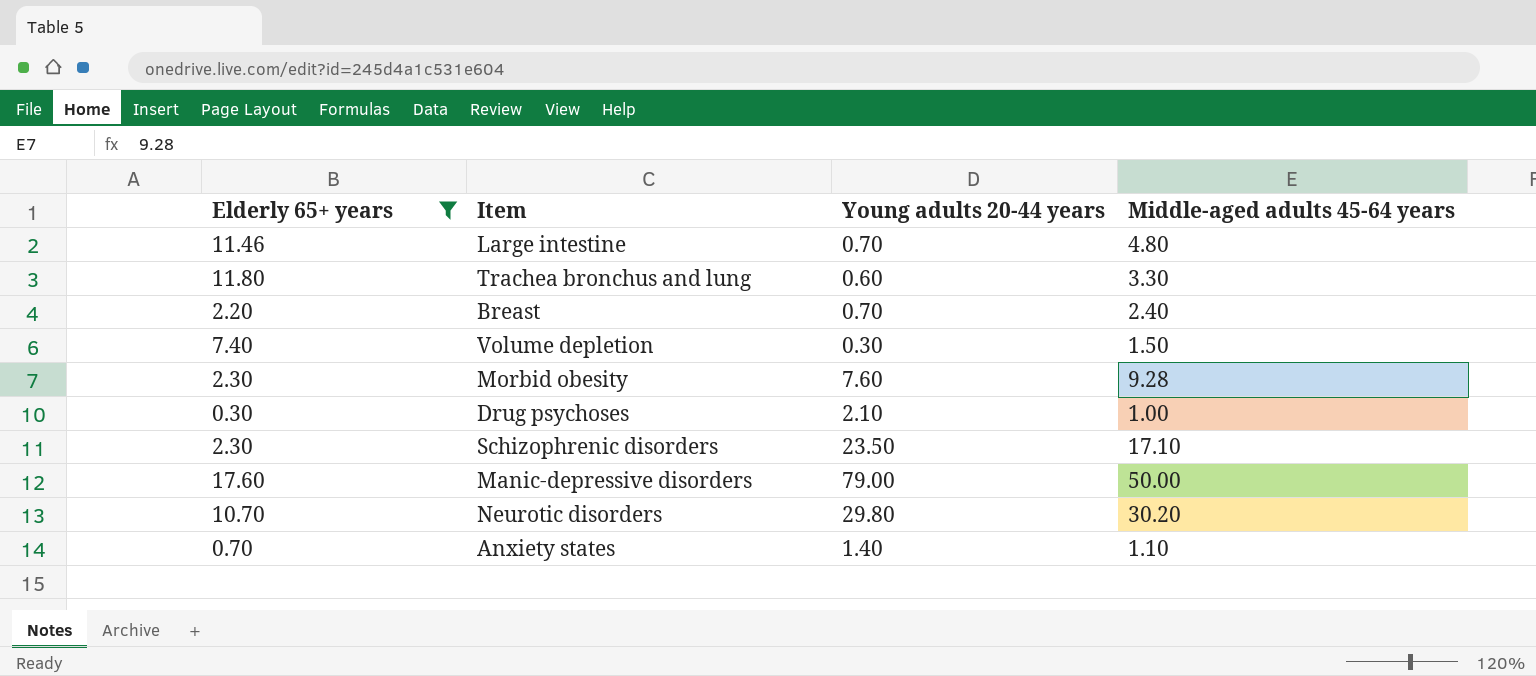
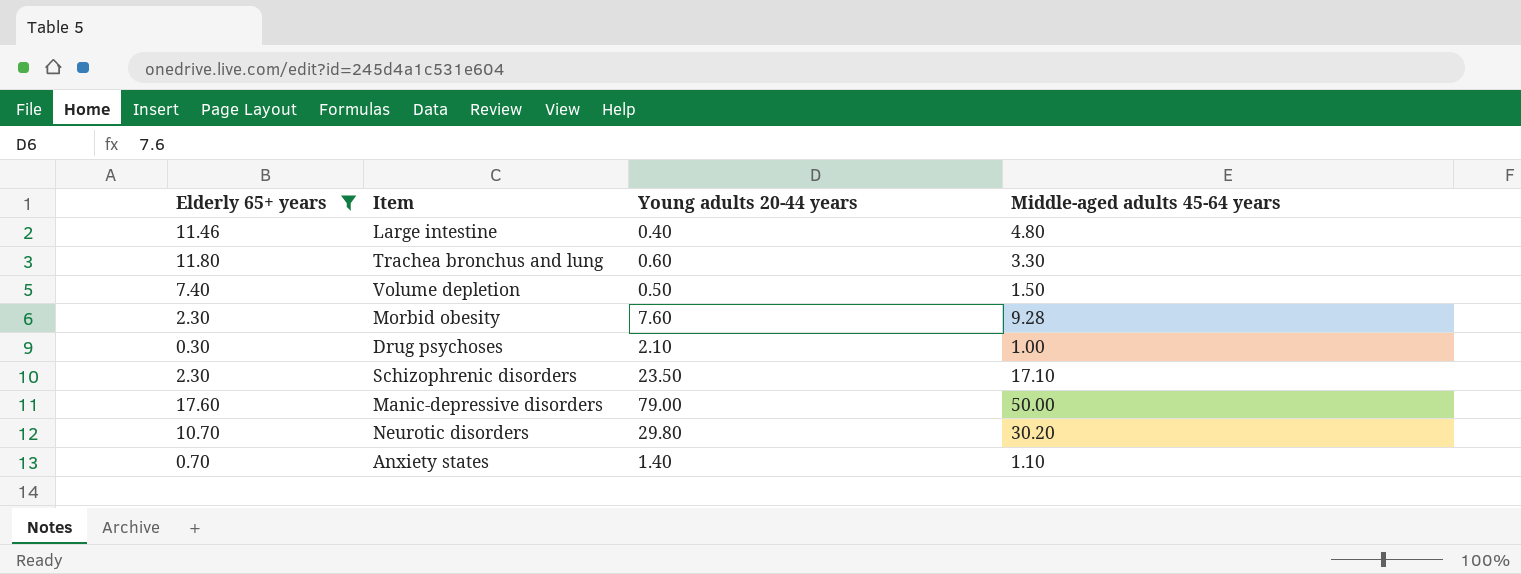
row Breast: 2.20 | 0.70 | 2.40 -> none
Large intestine | Young adults 20-44 years: 0.70 -> 0.40
Volume depletion | Young adults 20-44 years: 0.30 -> 0.50

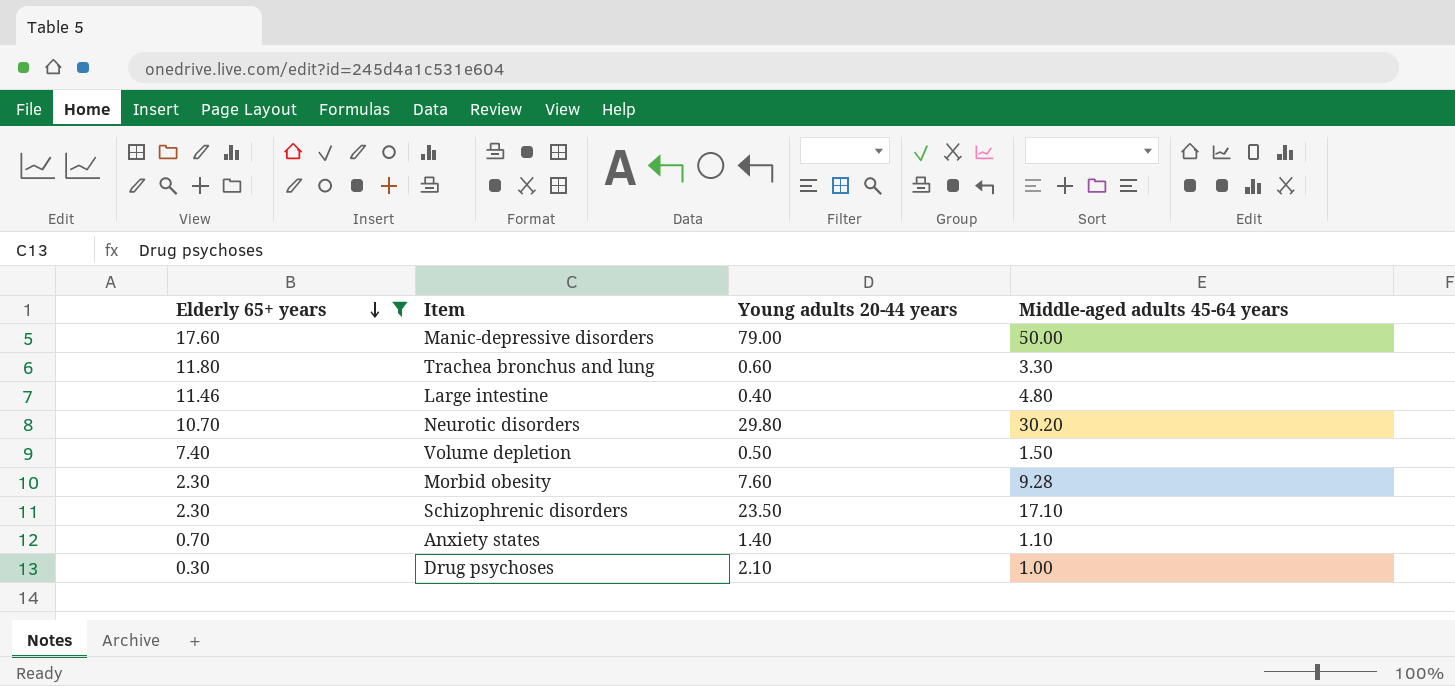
row order: none -> Elderly 65+ years descending

